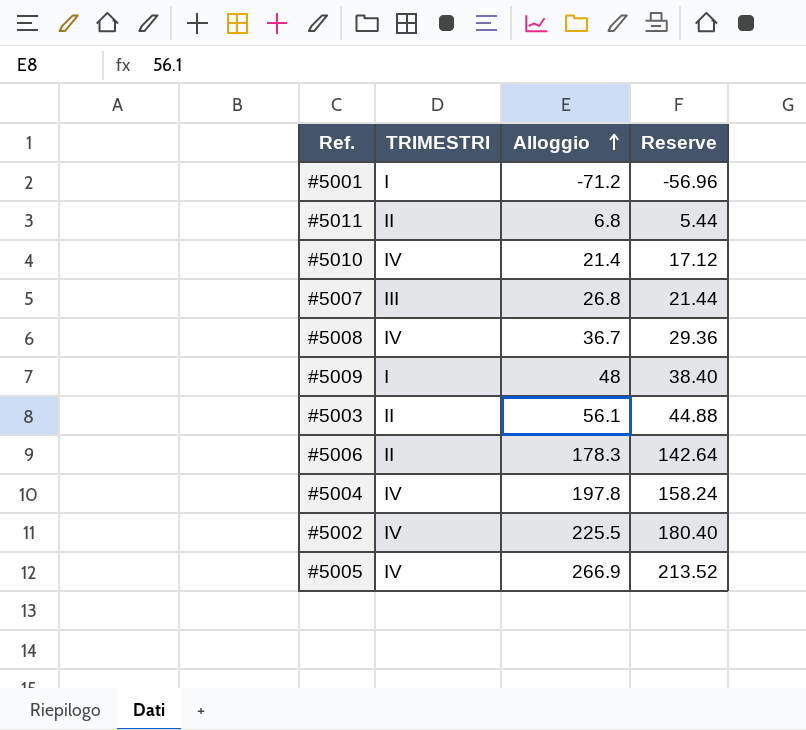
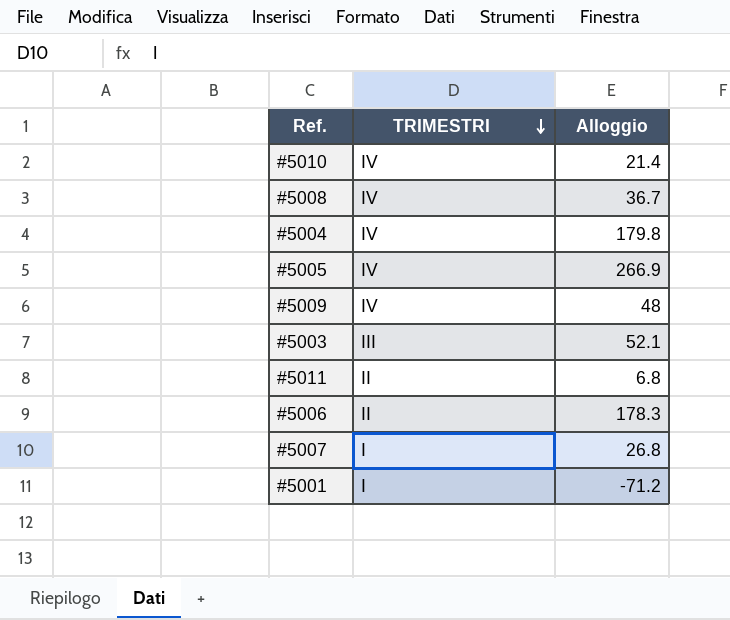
row order: Alloggio ascending -> TRIMESTRI descending
column Reserve | formula: [Alloggio] * 0.8 -> none
row #5002: IV | 225.5 | 180.40 -> none
#5004 | Alloggio: 197.8 -> 179.8
#5009 | TRIMESTRI: I -> IV
#5003 | TRIMESTRI: II -> III
#5003 | Alloggio: 56.1 -> 52.1
#5007 | TRIMESTRI: III -> I

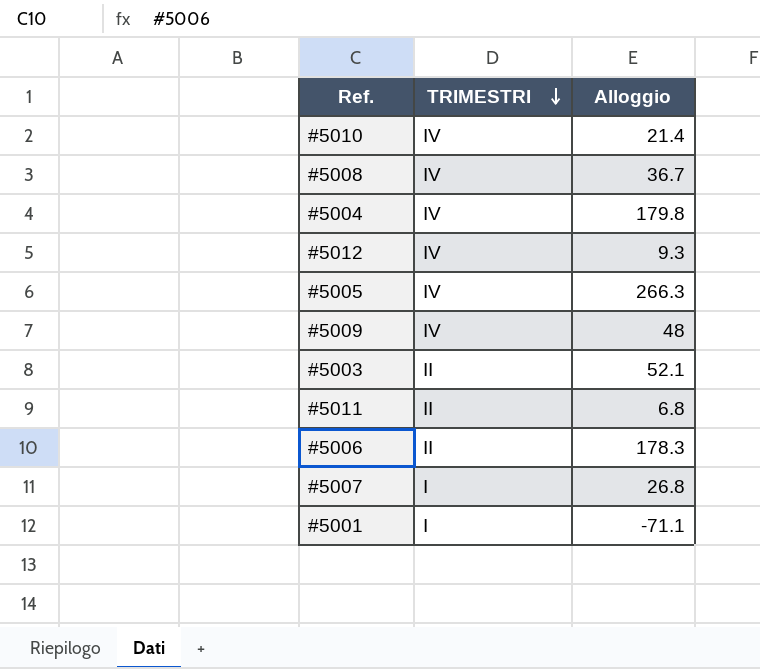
row #5012: none -> IV | 9.3
#5005 | Alloggio: 266.9 -> 266.3
#5003 | TRIMESTRI: III -> II
#5001 | Alloggio: -71.2 -> -71.1

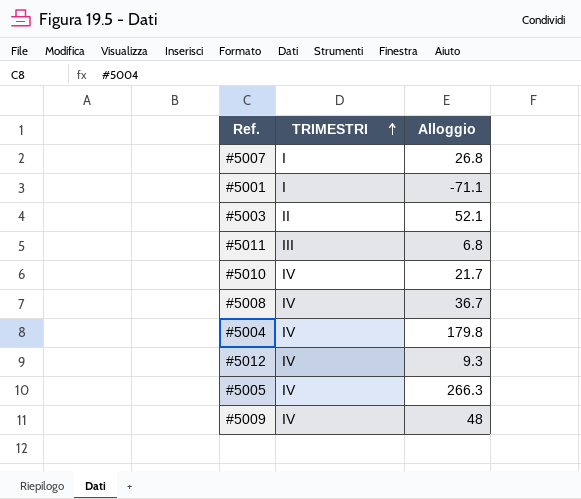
row order: TRIMESTRI descending -> TRIMESTRI ascending
row #5006: II | 178.3 -> none
#5011 | TRIMESTRI: II -> III
#5010 | Alloggio: 21.4 -> 21.7

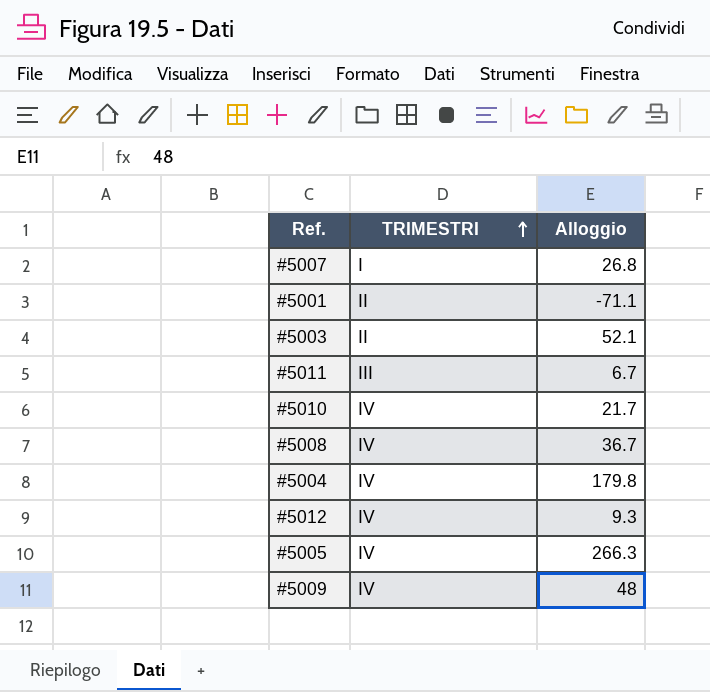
#5001 | TRIMESTRI: I -> II
#5011 | Alloggio: 6.8 -> 6.7

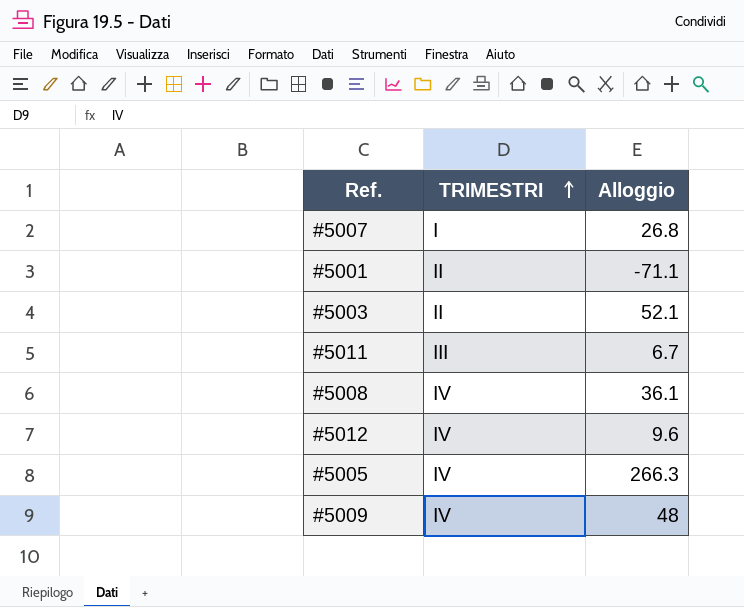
row #5010: IV | 21.7 -> none
row #5004: IV | 179.8 -> none
#5008 | Alloggio: 36.7 -> 36.1
#5012 | Alloggio: 9.3 -> 9.6

